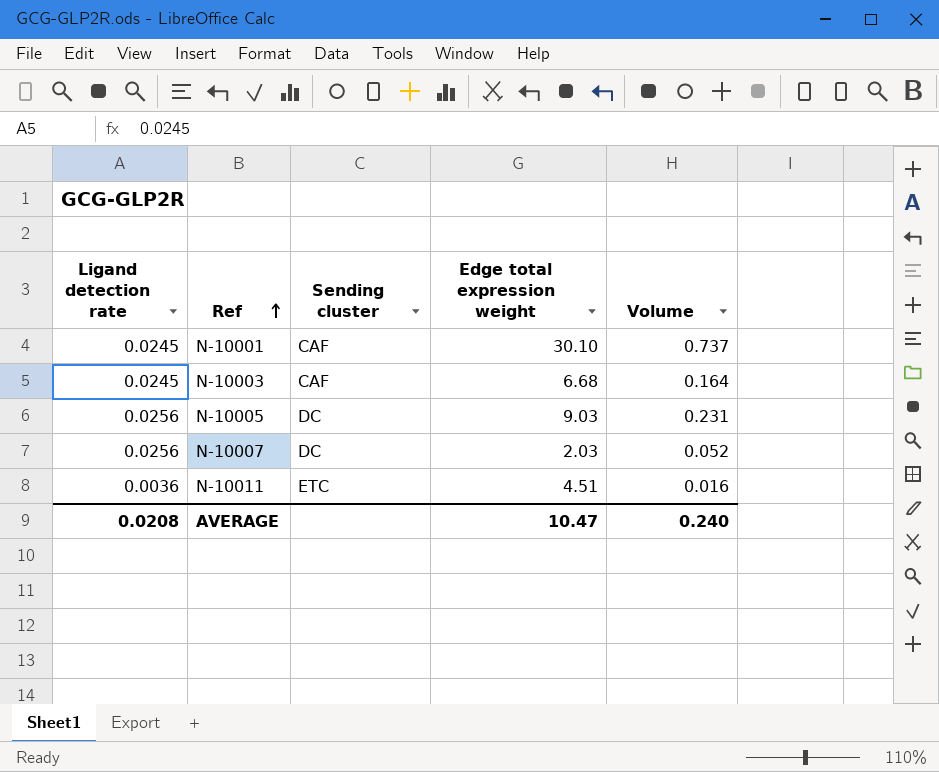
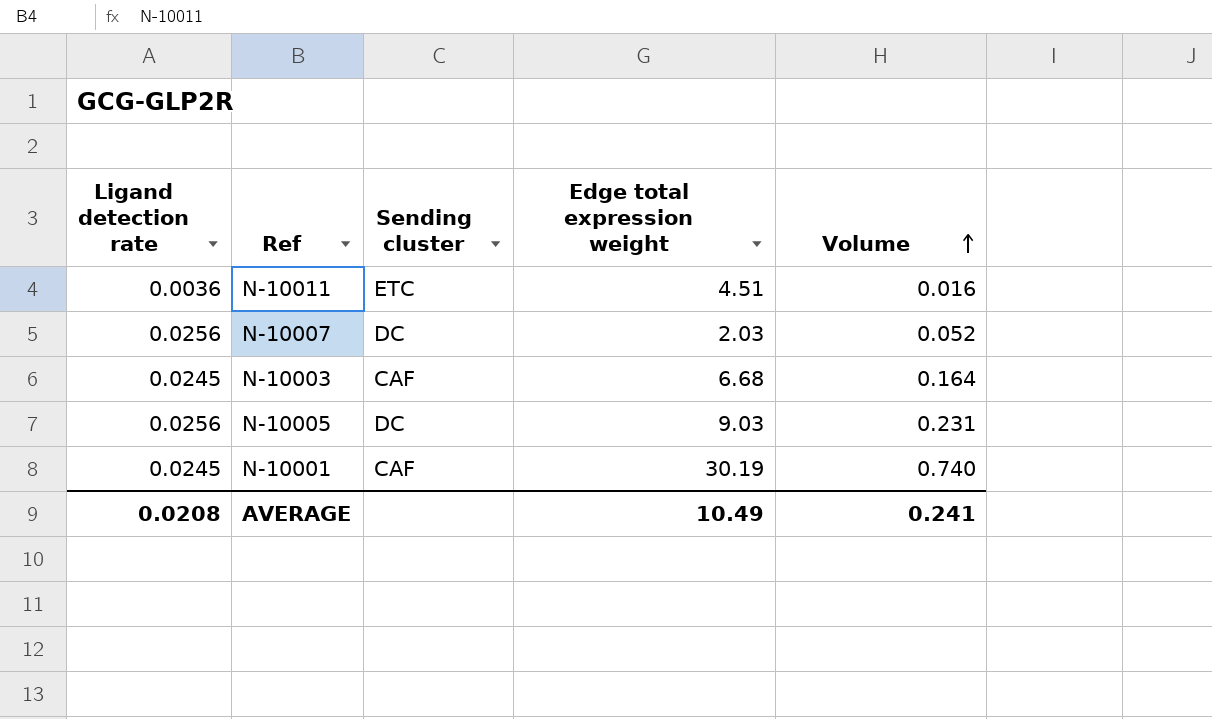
row order: Ref ascending -> Volume ascending
N-10001 | Edge total expression weight: 30.10 -> 30.19
N-10001 | Volume: 0.737 -> 0.740
AVERAGE | Edge total expression weight: 10.47 -> 10.49
AVERAGE | Volume: 0.240 -> 0.241

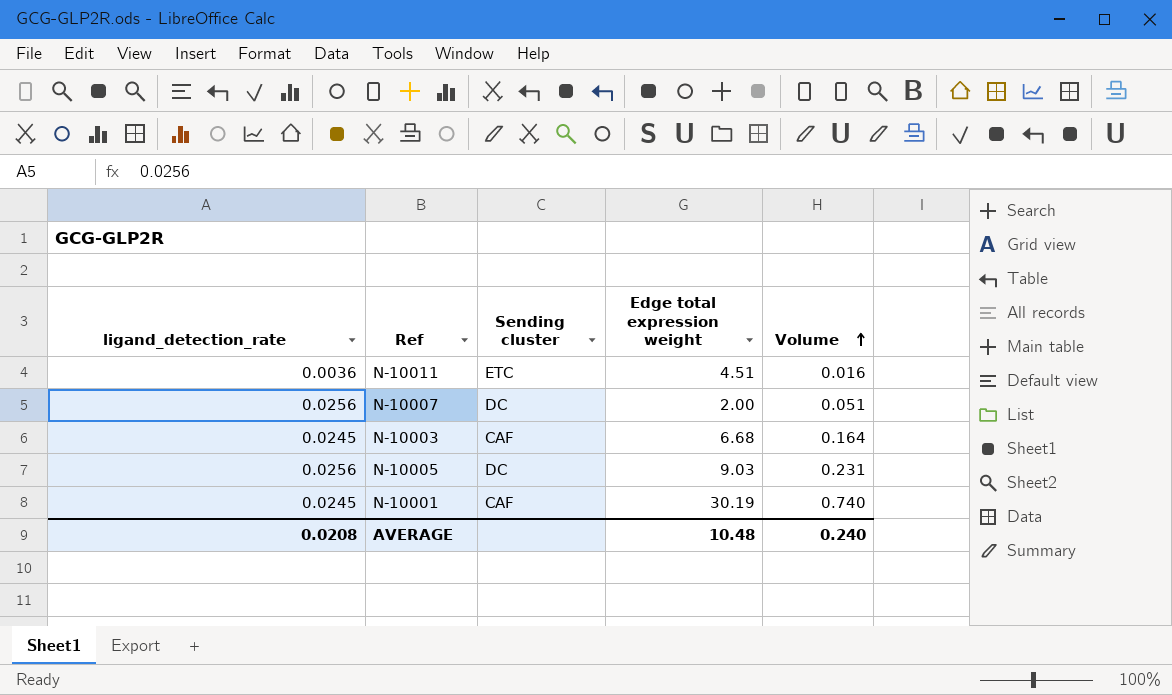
column name: Ligand detection rate -> ligand_detection_rate
N-10007 | Edge total expression weight: 2.03 -> 2.00
N-10007 | Volume: 0.052 -> 0.051
AVERAGE | Edge total expression weight: 10.49 -> 10.48
AVERAGE | Volume: 0.241 -> 0.240

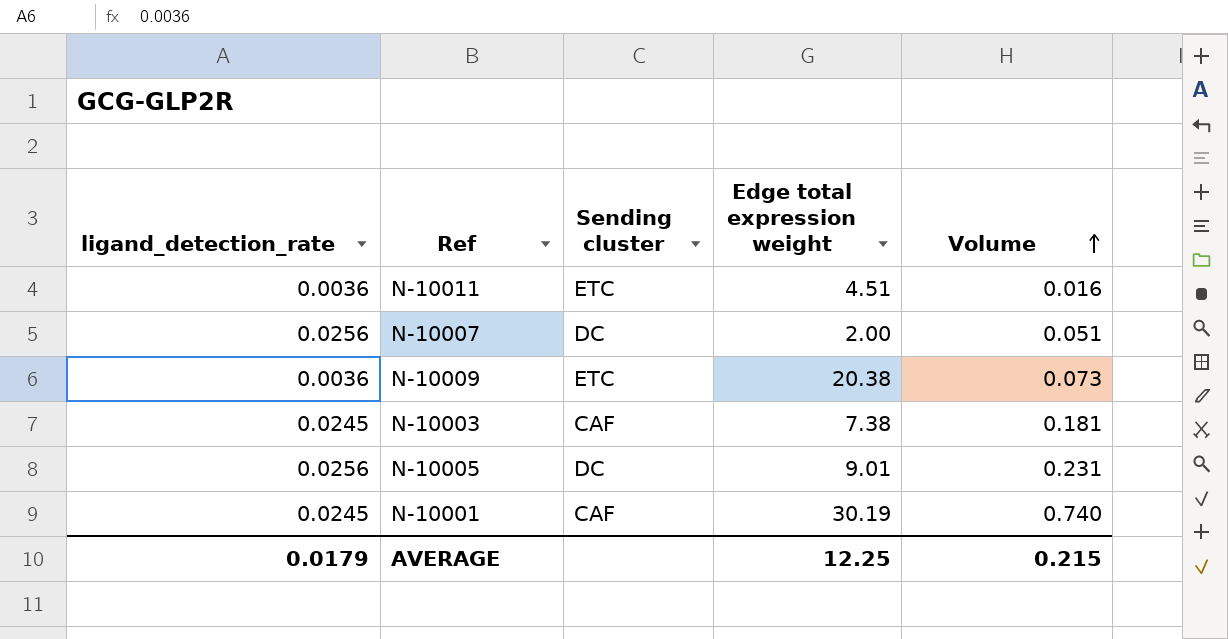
row N-10009: none -> 0.0036 | ETC | 20.38 | 0.073
N-10003 | Edge total expression weight: 6.68 -> 7.38
N-10003 | Volume: 0.164 -> 0.181
N-10005 | Edge total expression weight: 9.03 -> 9.01
AVERAGE | ligand_detection_rate: 0.0208 -> 0.0179
AVERAGE | Edge total expression weight: 10.48 -> 12.25
AVERAGE | Volume: 0.240 -> 0.215

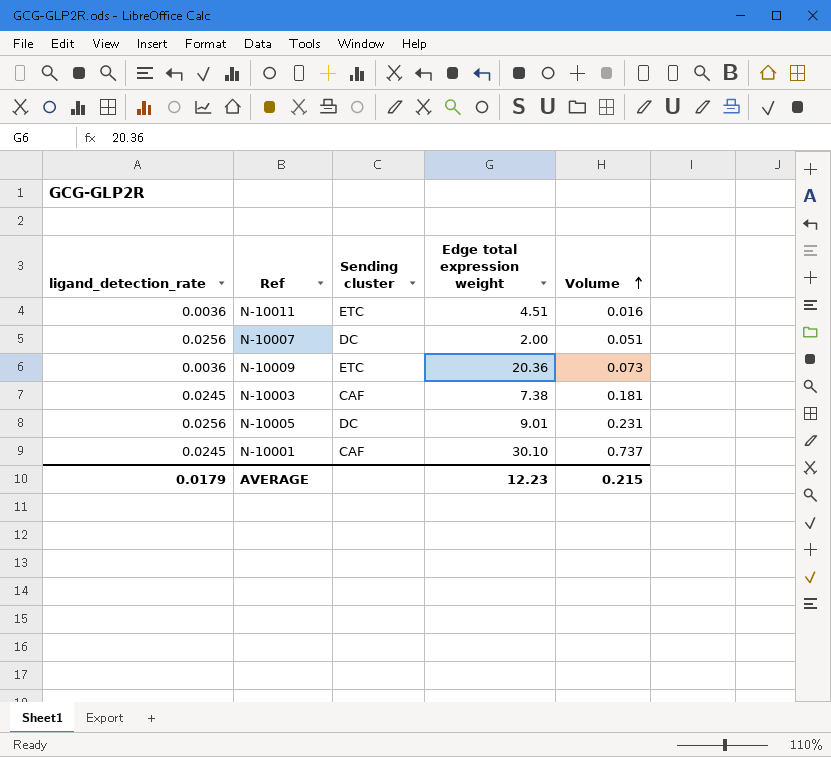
N-10009 | Edge total expression weight: 20.38 -> 20.36
N-10001 | Edge total expression weight: 30.19 -> 30.10
N-10001 | Volume: 0.740 -> 0.737
AVERAGE | Edge total expression weight: 12.25 -> 12.23

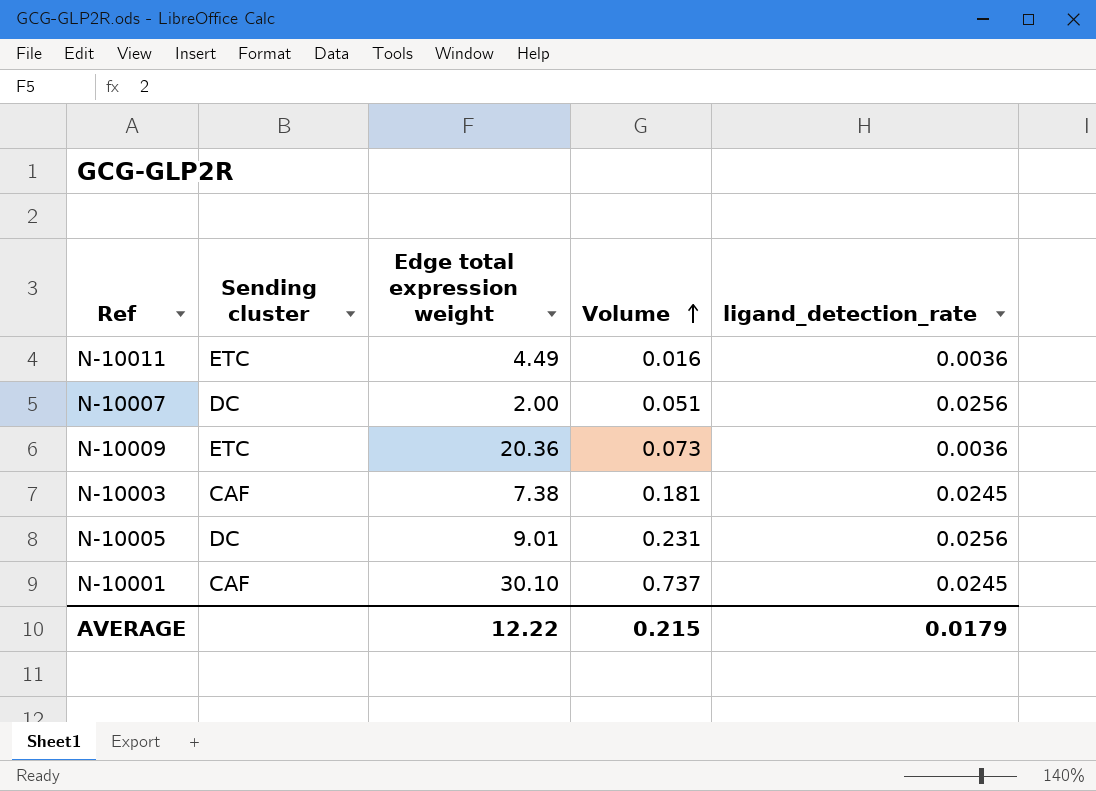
column ligand_detection_rate | position: 1 -> 5
N-10011 | Edge total expression weight: 4.51 -> 4.49
AVERAGE | Edge total expression weight: 12.23 -> 12.22

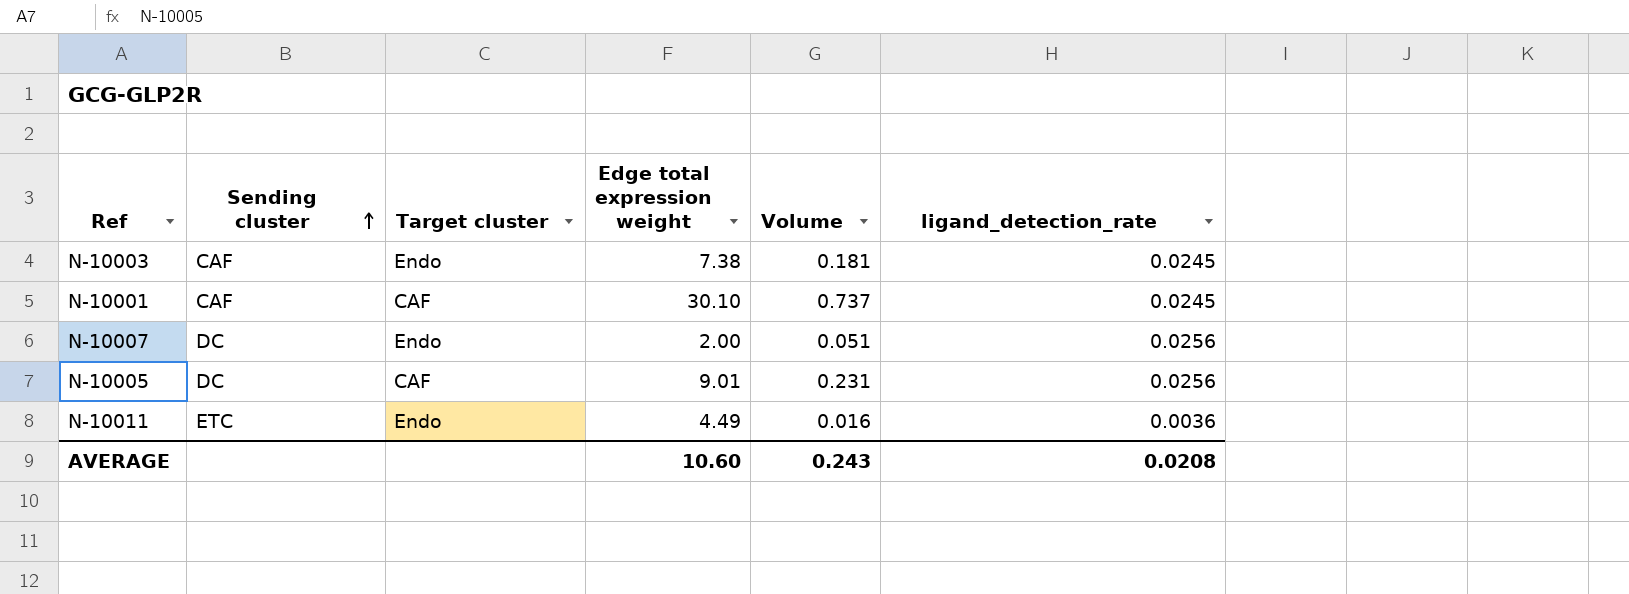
row order: Volume ascending -> Sending cluster ascending
column Target cluster | position: none -> 3
row N-10009: ETC | 20.36 | 0.073 | 0.0036 -> none
AVERAGE | Edge total expression weight: 12.22 -> 10.60
AVERAGE | Volume: 0.215 -> 0.243
AVERAGE | ligand_detection_rate: 0.0179 -> 0.0208

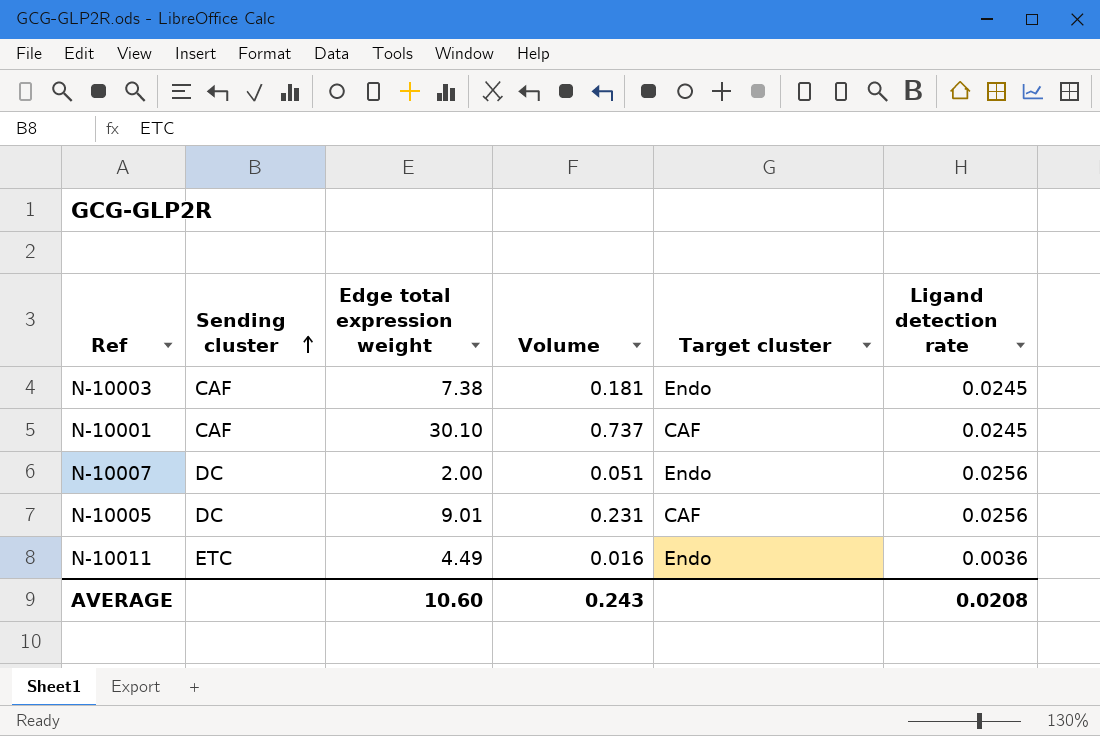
column Target cluster | position: 3 -> 5
column name: ligand_detection_rate -> Ligand detection rate

